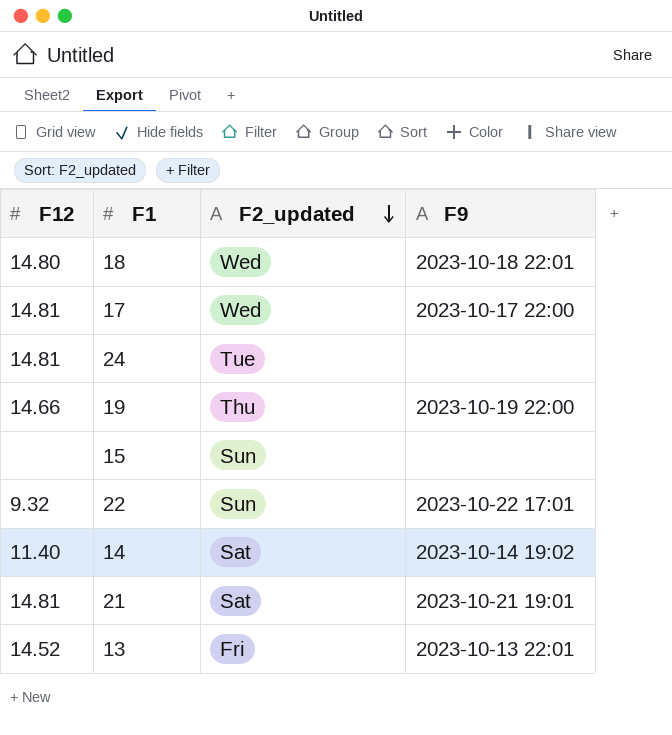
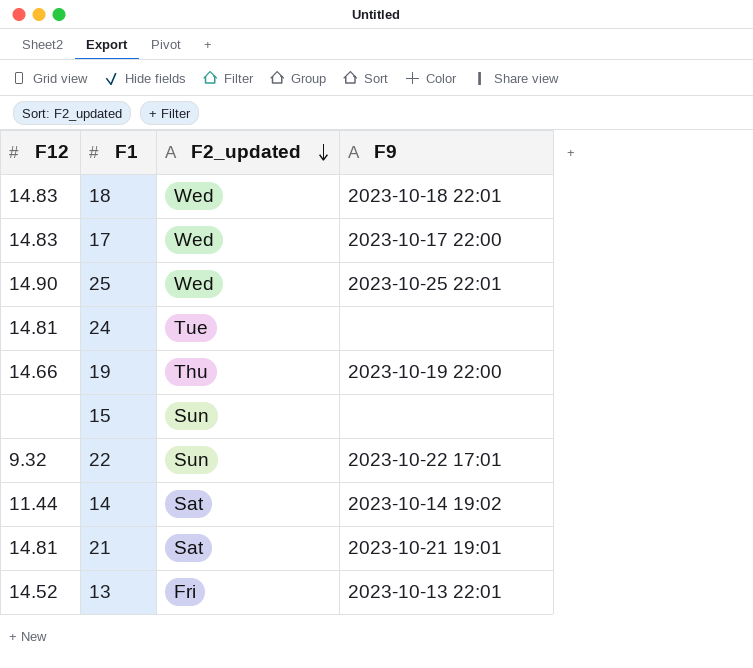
18 | F12: 14.80 -> 14.83
17 | F12: 14.81 -> 14.83
row 25: none -> 14.90 | Wed | 2023-10-25 22:01
14 | F12: 11.40 -> 11.44

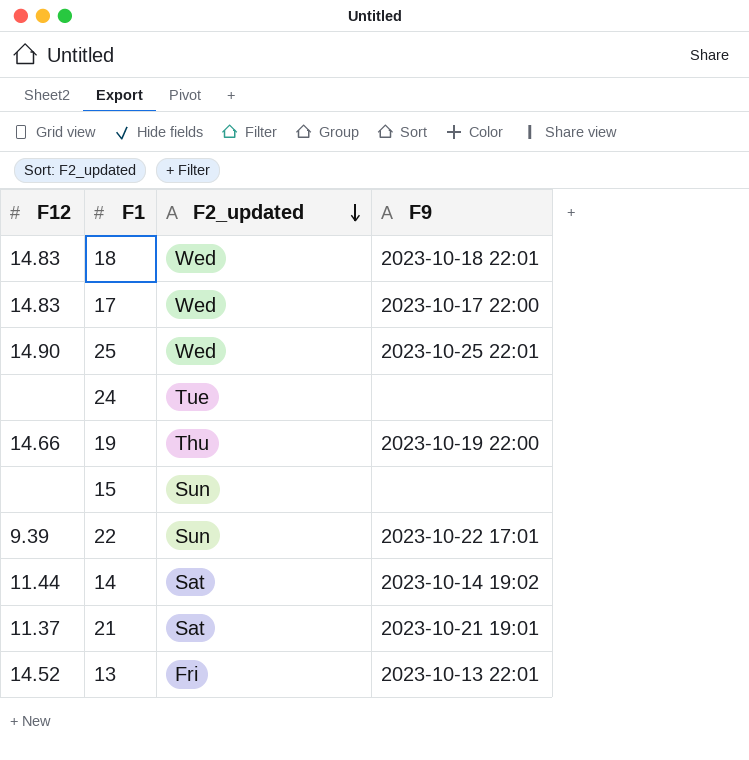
24 | F12: 14.81 -> none
22 | F12: 9.32 -> 9.39
21 | F12: 14.81 -> 11.37

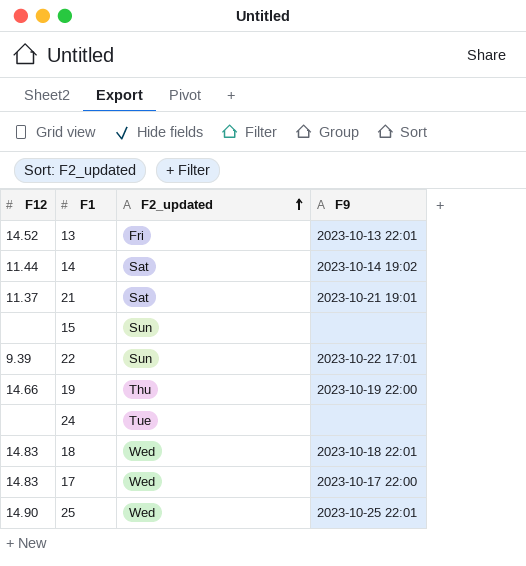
row order: F2_updated descending -> F2_updated ascending

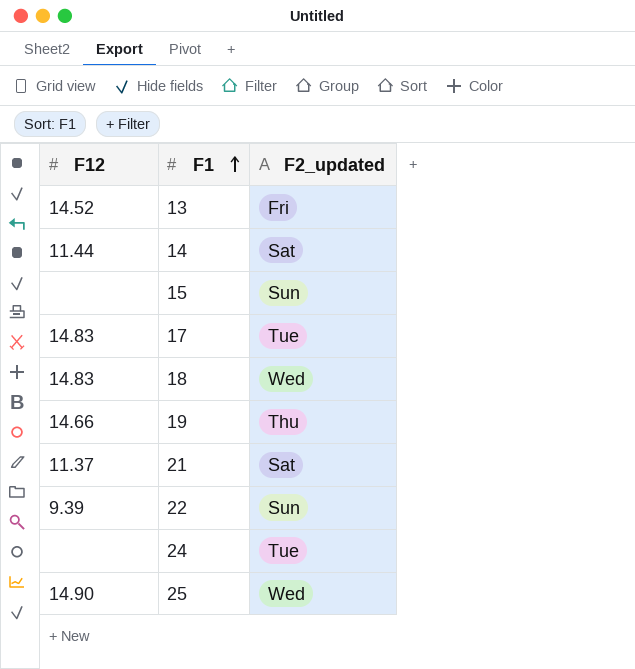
row order: F2_updated ascending -> F1 ascending
column F9 | position: 4 -> none
17 | F2_updated: Wed -> Tue

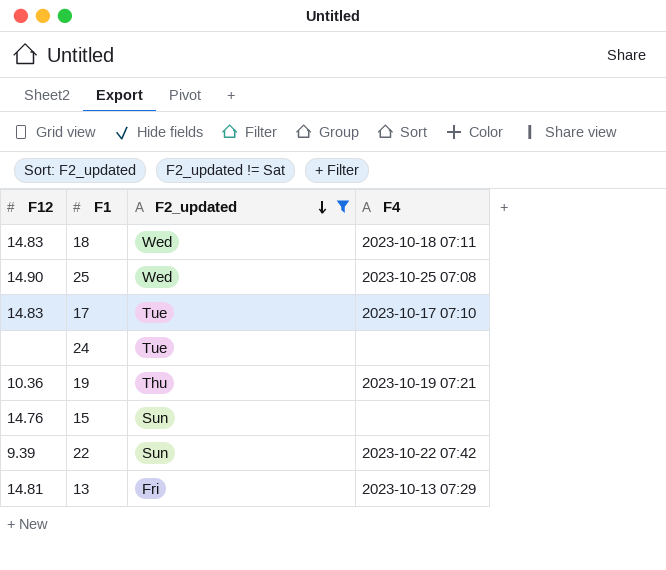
filter: none -> F2_updated != Sat
row order: F1 ascending -> F2_updated descending
column F4 | position: none -> 4
19 | F12: 14.66 -> 10.36
15 | F12: none -> 14.76
13 | F12: 14.52 -> 14.81

